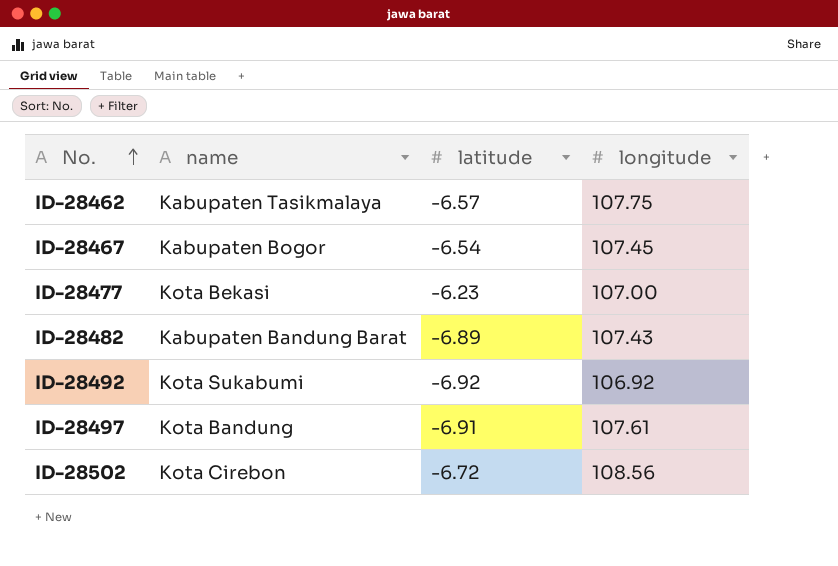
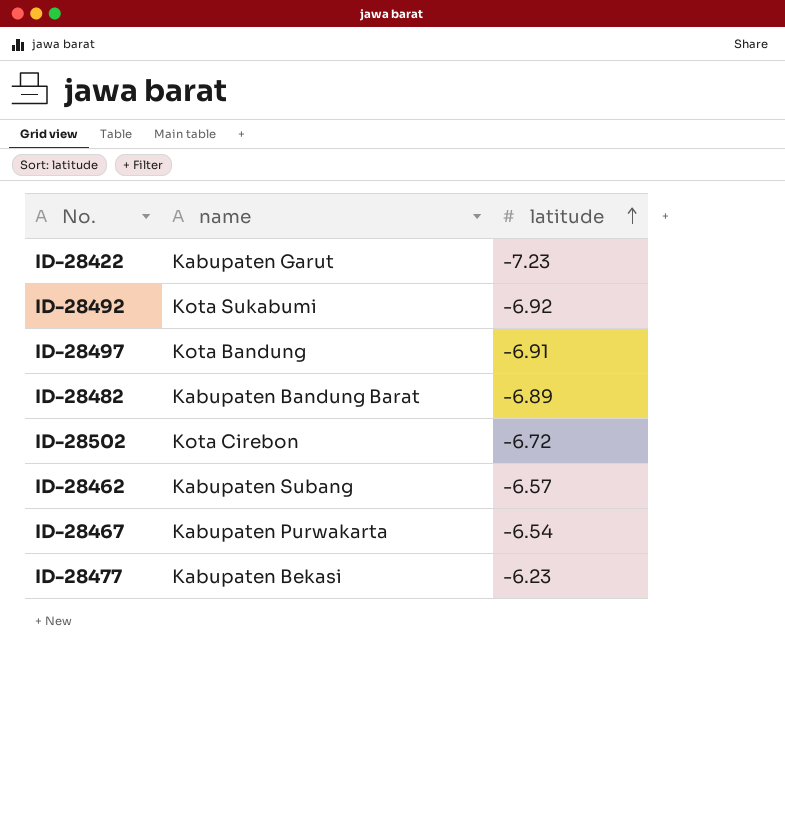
row order: No. ascending -> latitude ascending
column longitude | position: 4 -> none
row ID-28422: none -> Kabupaten Garut | -7.23
ID-28462 | name: Kabupaten Tasikmalaya -> Kabupaten Subang
ID-28467 | name: Kabupaten Bogor -> Kabupaten Purwakarta
ID-28477 | name: Kota Bekasi -> Kabupaten Bekasi

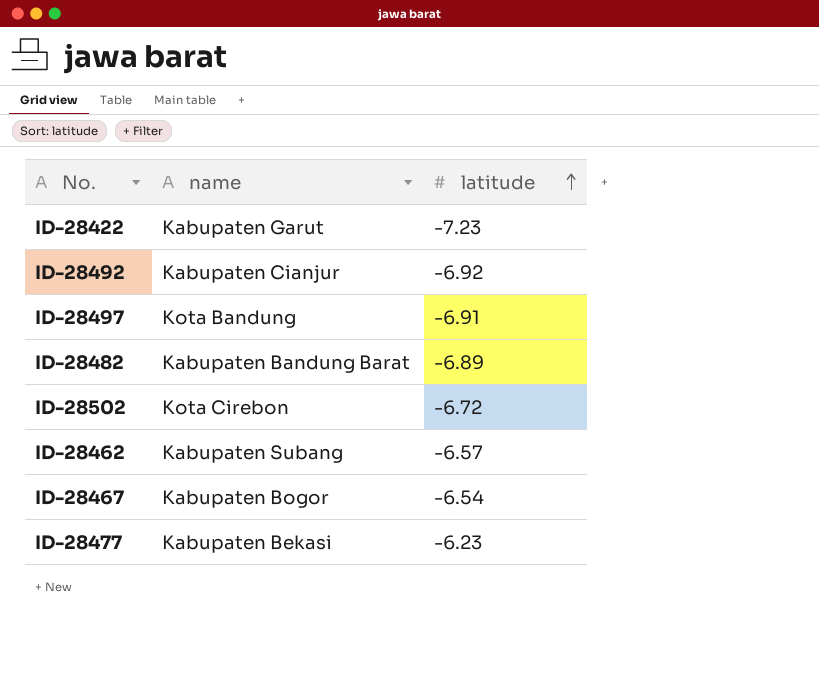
ID-28492 | name: Kota Sukabumi -> Kabupaten Cianjur
ID-28467 | name: Kabupaten Purwakarta -> Kabupaten Bogor

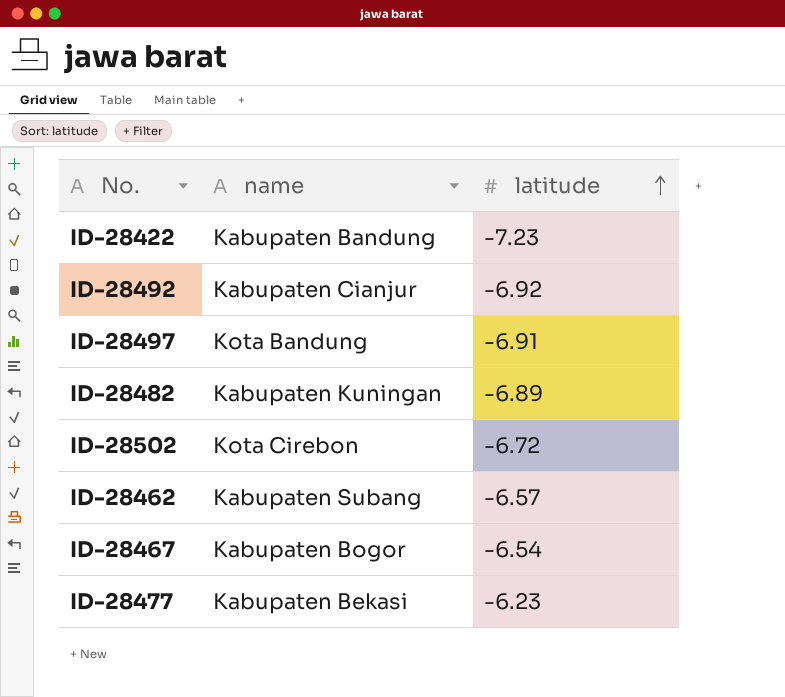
ID-28422 | name: Kabupaten Garut -> Kabupaten Bandung
ID-28482 | name: Kabupaten Bandung Barat -> Kabupaten Kuningan

